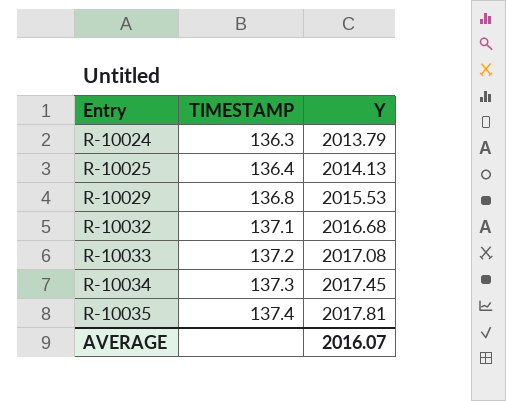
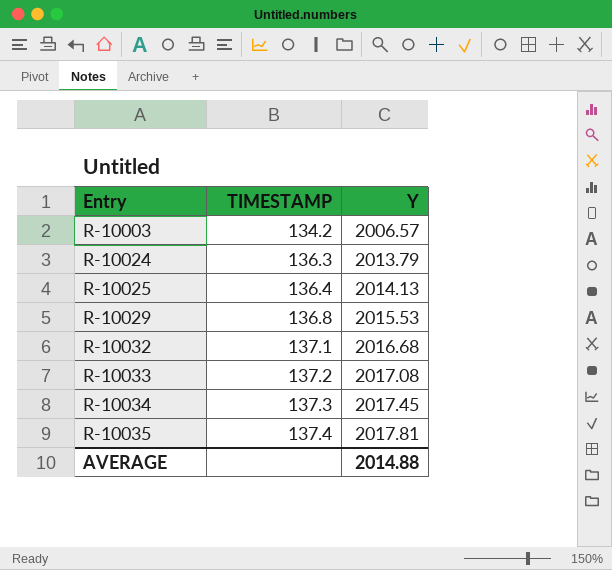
row R-10003: none -> 134.2 | 2006.57
AVERAGE | Y: 2016.07 -> 2014.88

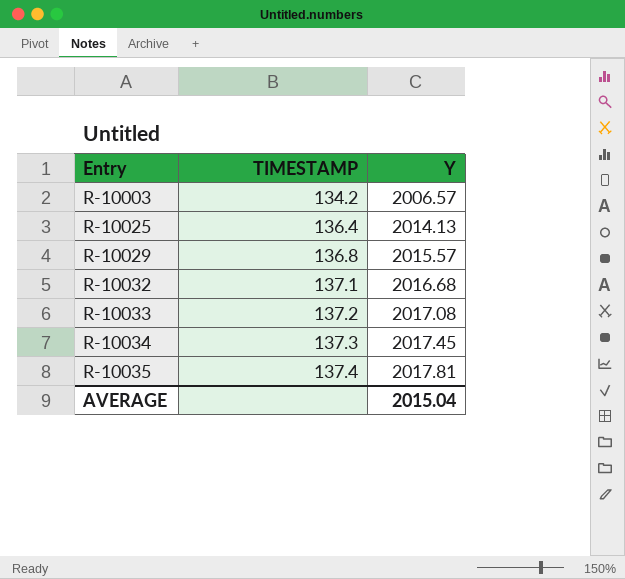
row R-10024: 136.3 | 2013.79 -> none
R-10029 | Y: 2015.53 -> 2015.57
AVERAGE | Y: 2014.88 -> 2015.04

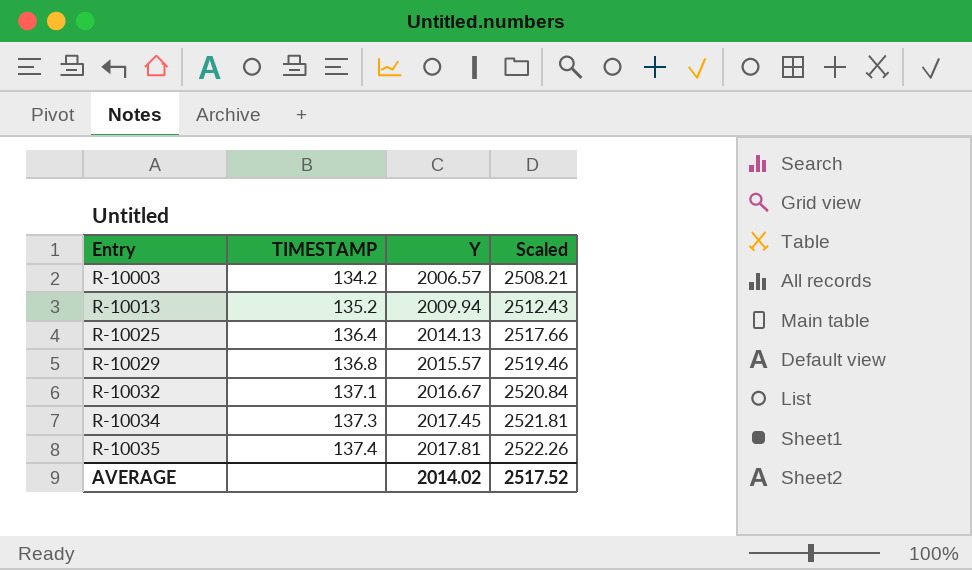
column Scaled | formula: none -> [Y] * 1.25
row R-10033: 137.2 | 2017.08 -> none
row R-10013: none -> 135.2 | 2009.94 | 2512.43
R-10032 | Y: 2016.68 -> 2016.67
AVERAGE | Y: 2015.04 -> 2014.02

